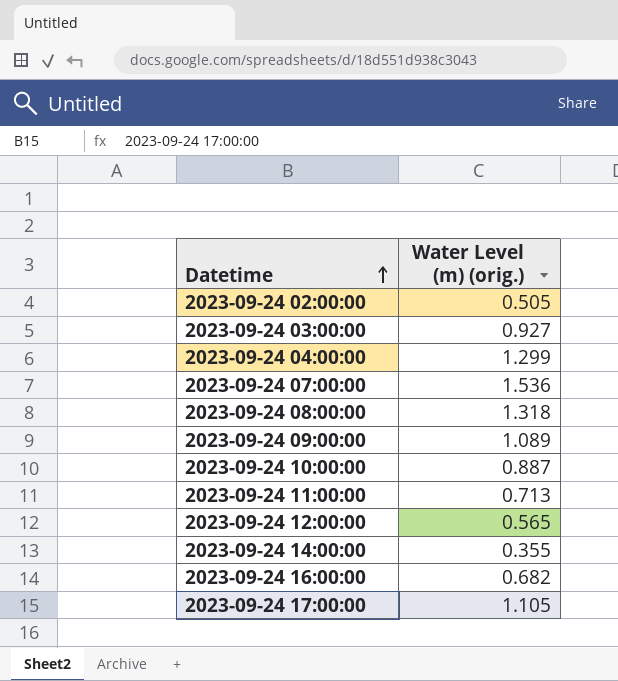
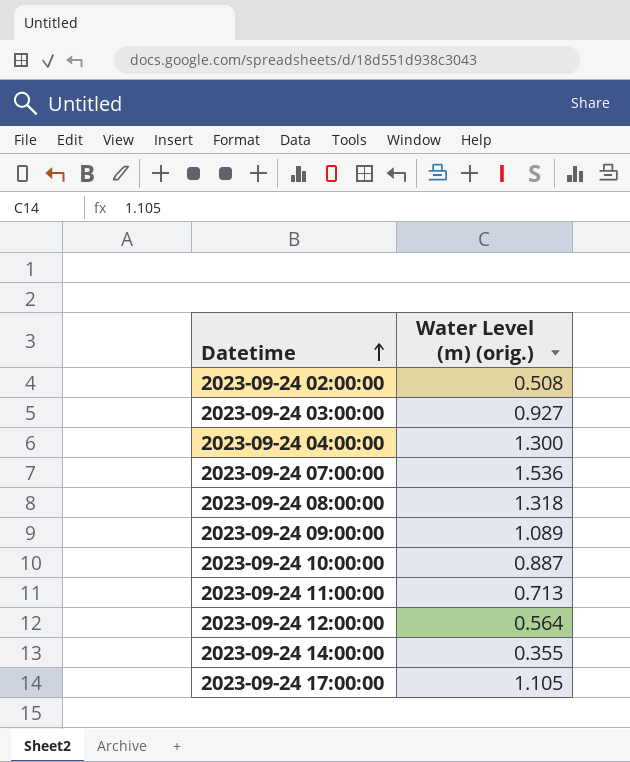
row 2023-09-24 16:00:00: 0.682 -> none
2023-09-24 02:00:00 | Water Level (m) (orig.): 0.505 -> 0.508
2023-09-24 04:00:00 | Water Level (m) (orig.): 1.299 -> 1.300
2023-09-24 12:00:00 | Water Level (m) (orig.): 0.565 -> 0.564

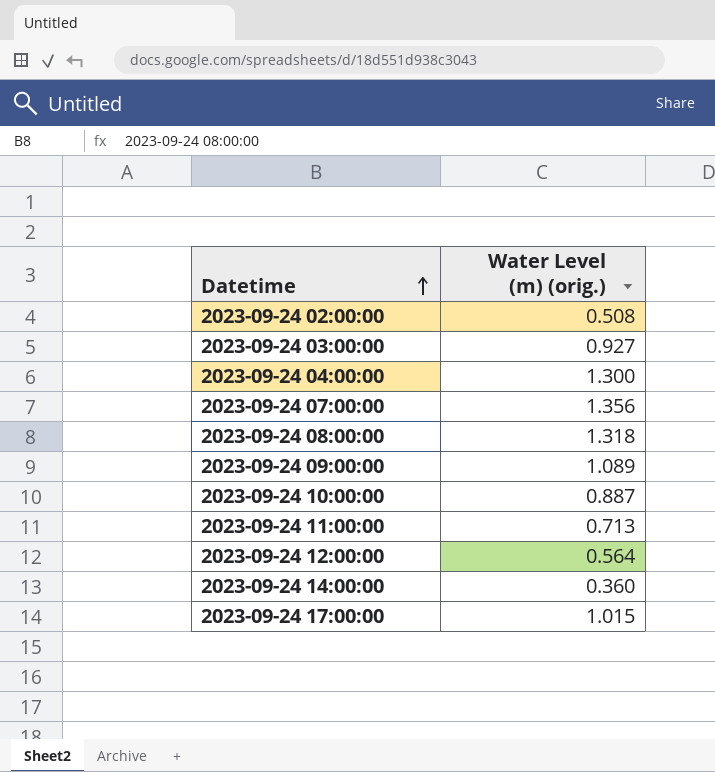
2023-09-24 07:00:00 | Water Level (m) (orig.): 1.536 -> 1.356
2023-09-24 14:00:00 | Water Level (m) (orig.): 0.355 -> 0.360
2023-09-24 17:00:00 | Water Level (m) (orig.): 1.105 -> 1.015

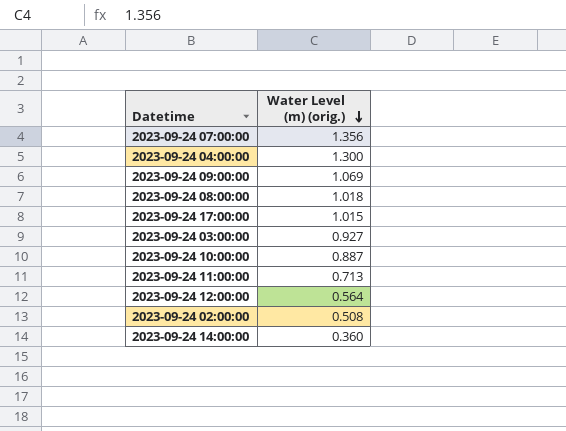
row order: Datetime ascending -> Water Level (m) (orig.) descending
2023-09-24 09:00:00 | Water Level (m) (orig.): 1.089 -> 1.069
2023-09-24 08:00:00 | Water Level (m) (orig.): 1.318 -> 1.018

